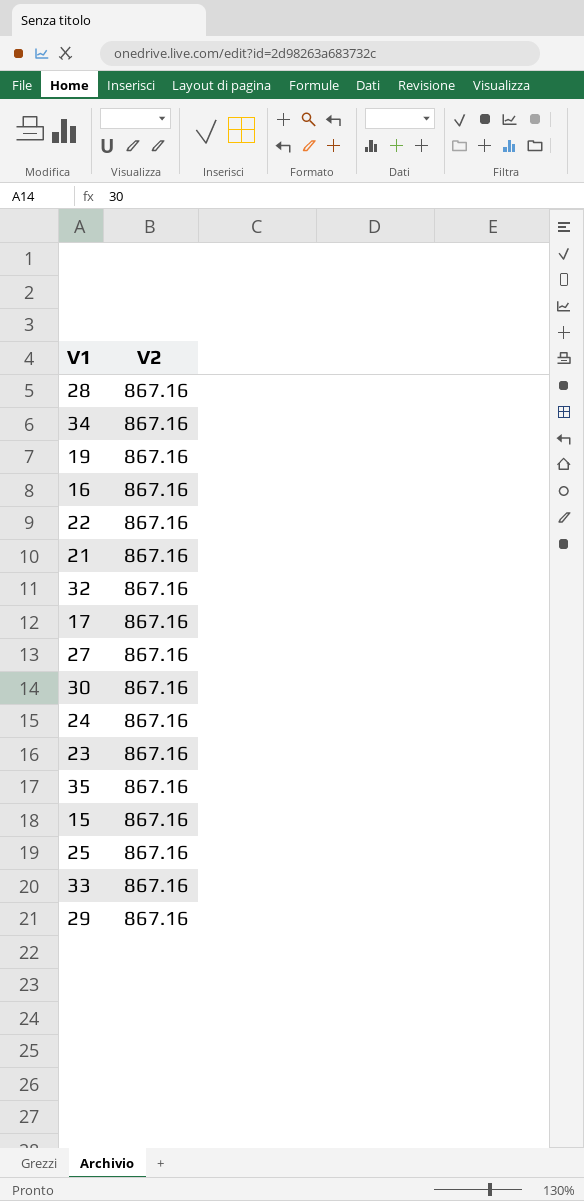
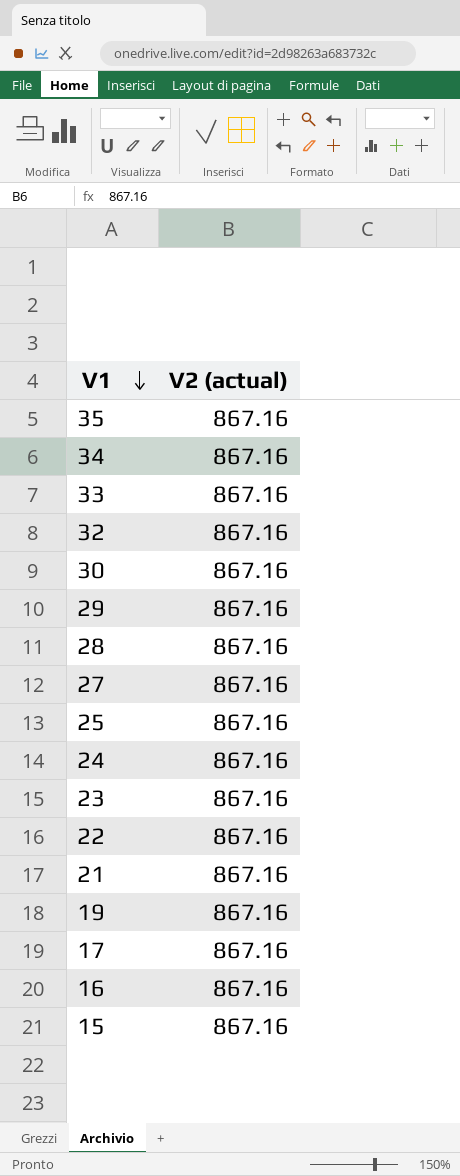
row order: none -> V1 descending
column name: V2 -> V2 (actual)

